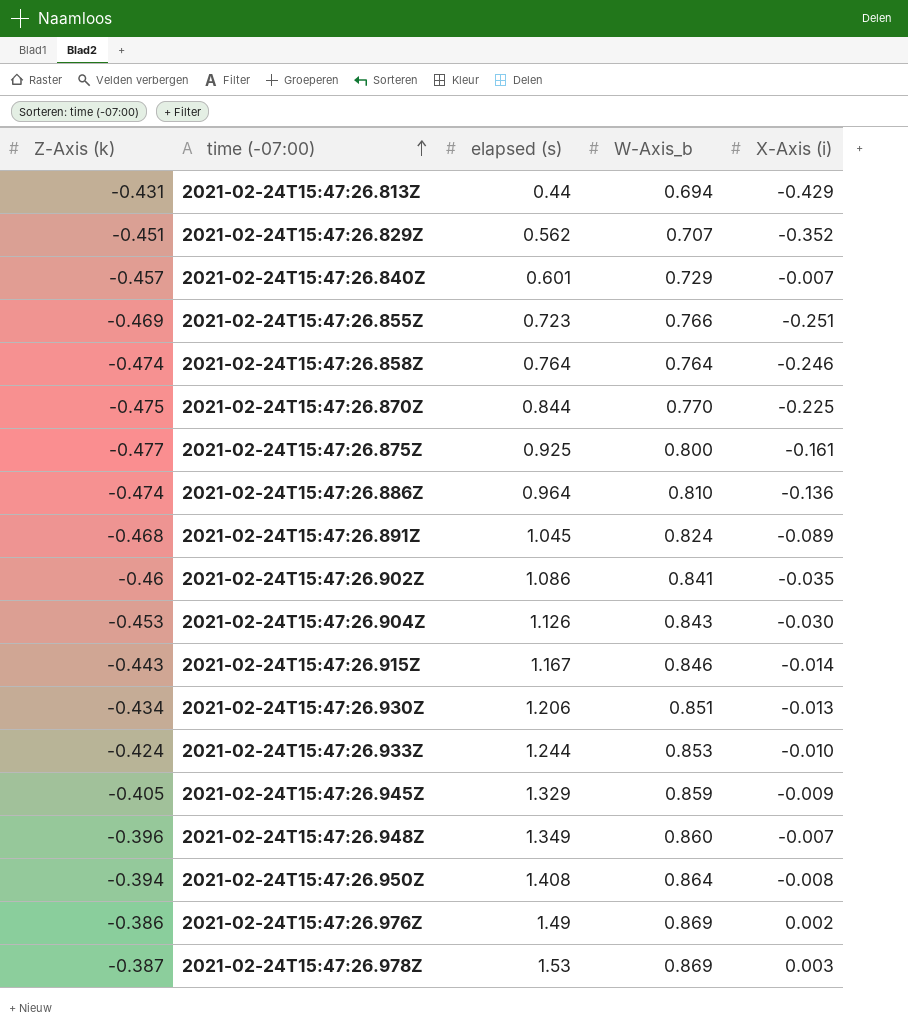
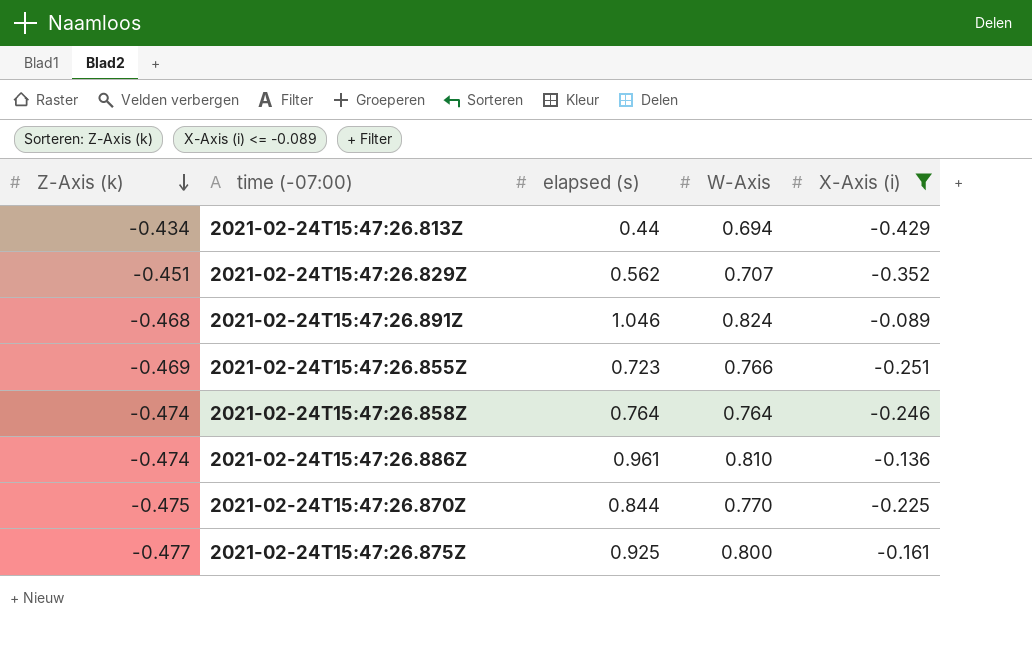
filter: none -> X-Axis (i) <= -0.089
row order: time (-07:00) ascending -> Z-Axis (k) descending
column name: W-Axis_b -> W-Axis
2021-02-24T15:47:26.813Z | Z-Axis (k): -0.431 -> -0.434
2021-02-24T15:47:26.891Z | elapsed (s): 1.045 -> 1.046
2021-02-24T15:47:26.886Z | elapsed (s): 0.964 -> 0.961

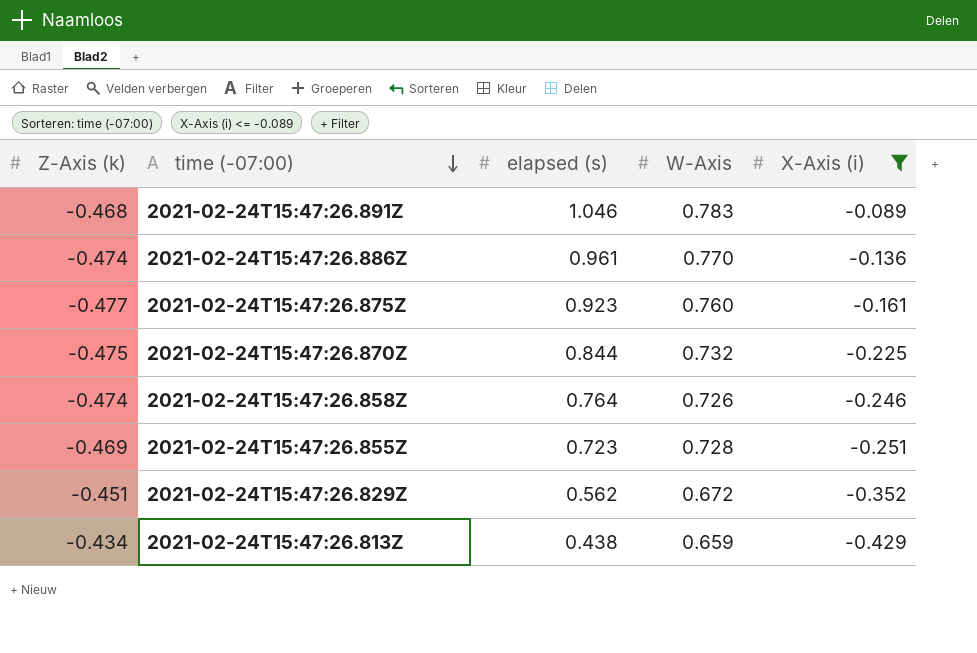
row order: Z-Axis (k) descending -> time (-07:00) descending
2021-02-24T15:47:26.891Z | W-Axis: 0.824 -> 0.783
2021-02-24T15:47:26.886Z | W-Axis: 0.810 -> 0.770
2021-02-24T15:47:26.875Z | elapsed (s): 0.925 -> 0.923
2021-02-24T15:47:26.875Z | W-Axis: 0.800 -> 0.760
2021-02-24T15:47:26.870Z | W-Axis: 0.770 -> 0.732
2021-02-24T15:47:26.858Z | W-Axis: 0.764 -> 0.726
2021-02-24T15:47:26.855Z | W-Axis: 0.766 -> 0.728
2021-02-24T15:47:26.829Z | W-Axis: 0.707 -> 0.672
2021-02-24T15:47:26.813Z | elapsed (s): 0.44 -> 0.438
2021-02-24T15:47:26.813Z | W-Axis: 0.694 -> 0.659

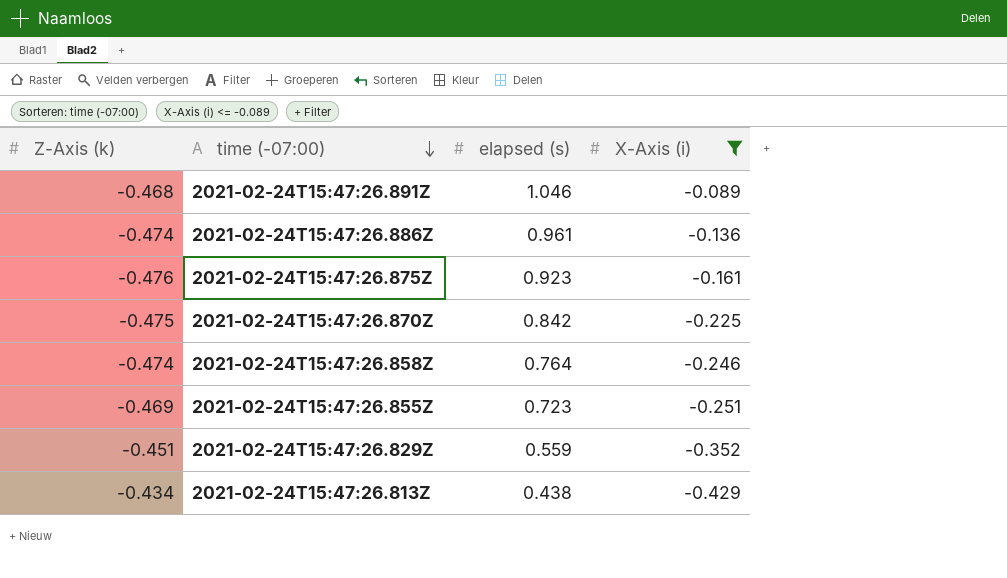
column W-Axis | position: 4 -> none
2021-02-24T15:47:26.875Z | Z-Axis (k): -0.477 -> -0.476
2021-02-24T15:47:26.870Z | elapsed (s): 0.844 -> 0.842
2021-02-24T15:47:26.829Z | elapsed (s): 0.562 -> 0.559

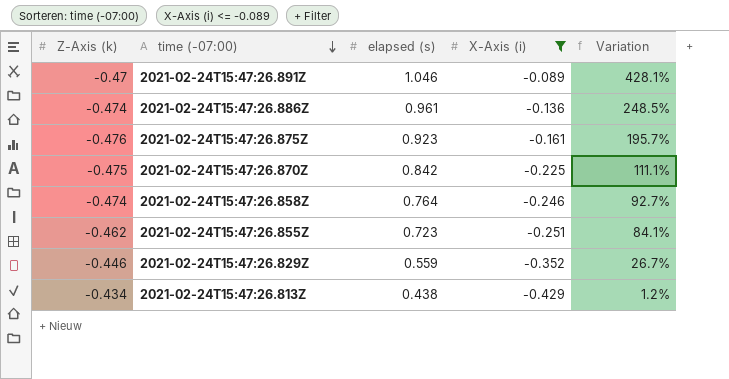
column Variation | formula: none -> ([Z-Axis (k)] - [X-Axis (i)]) / [X-Axis (i)]
2021-02-24T15:47:26.891Z | Z-Axis (k): -0.468 -> -0.47
2021-02-24T15:47:26.855Z | Z-Axis (k): -0.469 -> -0.462
2021-02-24T15:47:26.829Z | Z-Axis (k): -0.451 -> -0.446

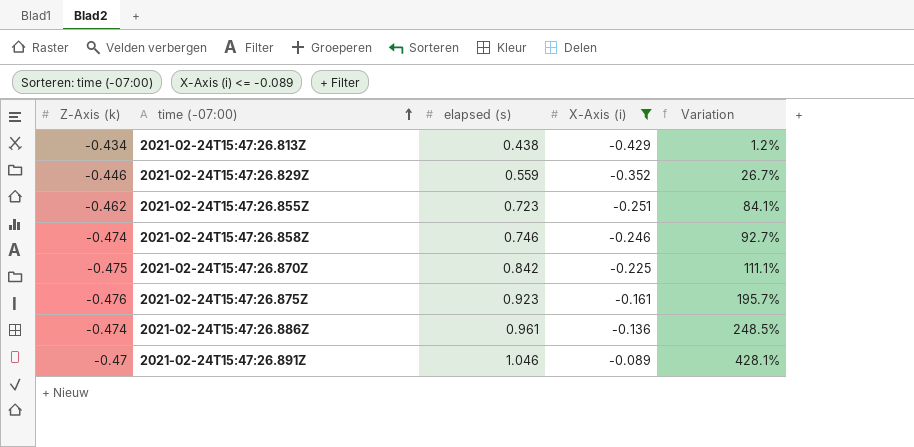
row order: time (-07:00) descending -> time (-07:00) ascending
2021-02-24T15:47:26.858Z | elapsed (s): 0.764 -> 0.746

